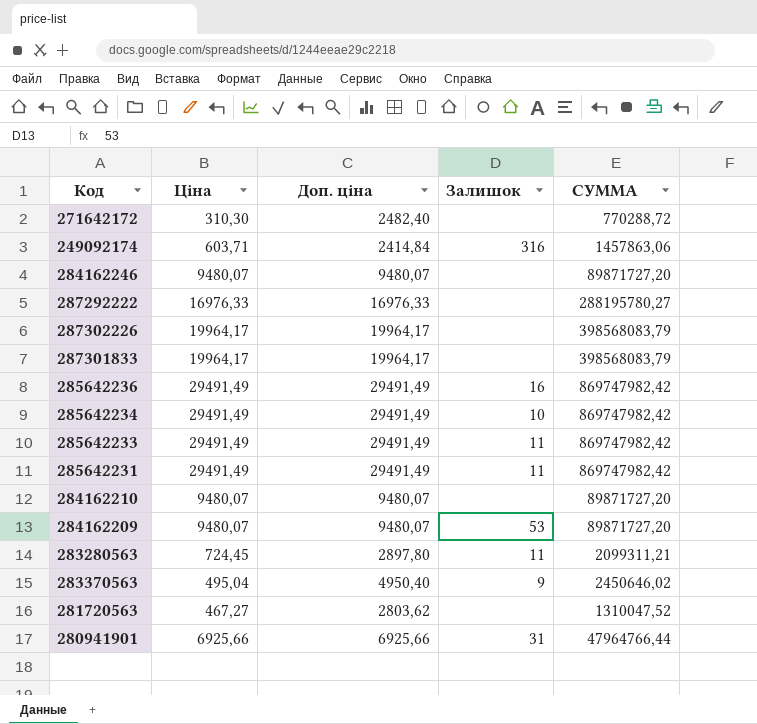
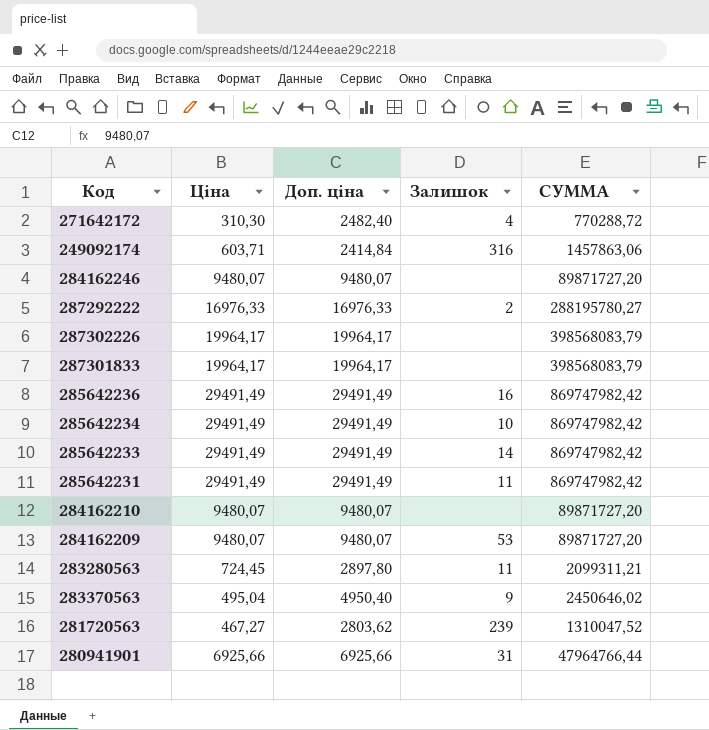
271642172 | Залишок: none -> 4
287292222 | Залишок: none -> 2
285642233 | Залишок: 11 -> 14
281720563 | Залишок: none -> 239

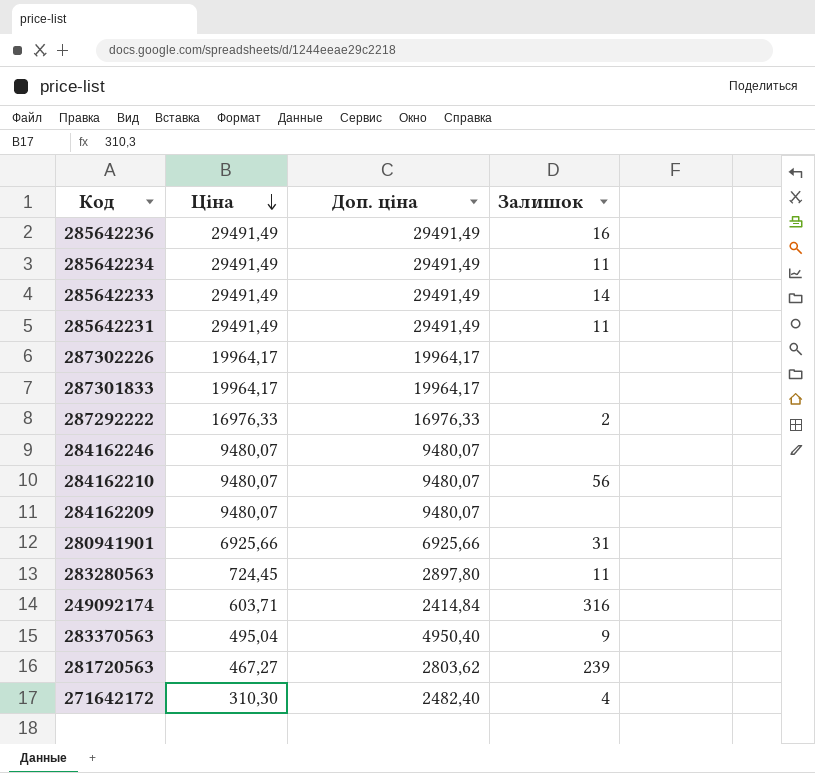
row order: none -> Ціна descending
column СУММА | formula: [Ціна] * [Доп. ціна] -> none
285642234 | Залишок: 10 -> 11
284162210 | Залишок: none -> 56
284162209 | Залишок: 53 -> none

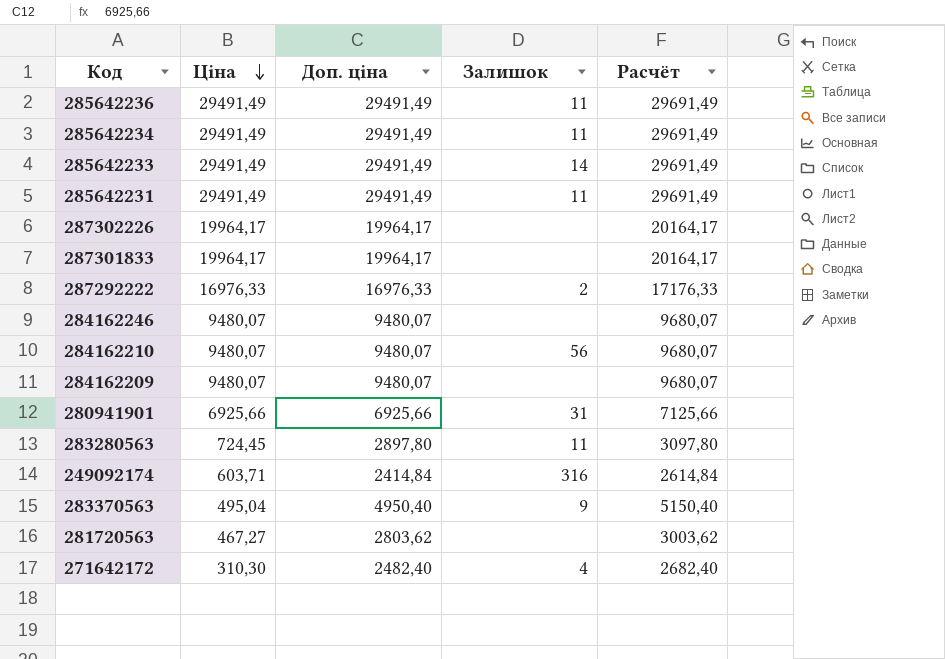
column Расчёт | formula: none -> [Доп. ціна] + 200
285642236 | Залишок: 16 -> 11
281720563 | Залишок: 239 -> none

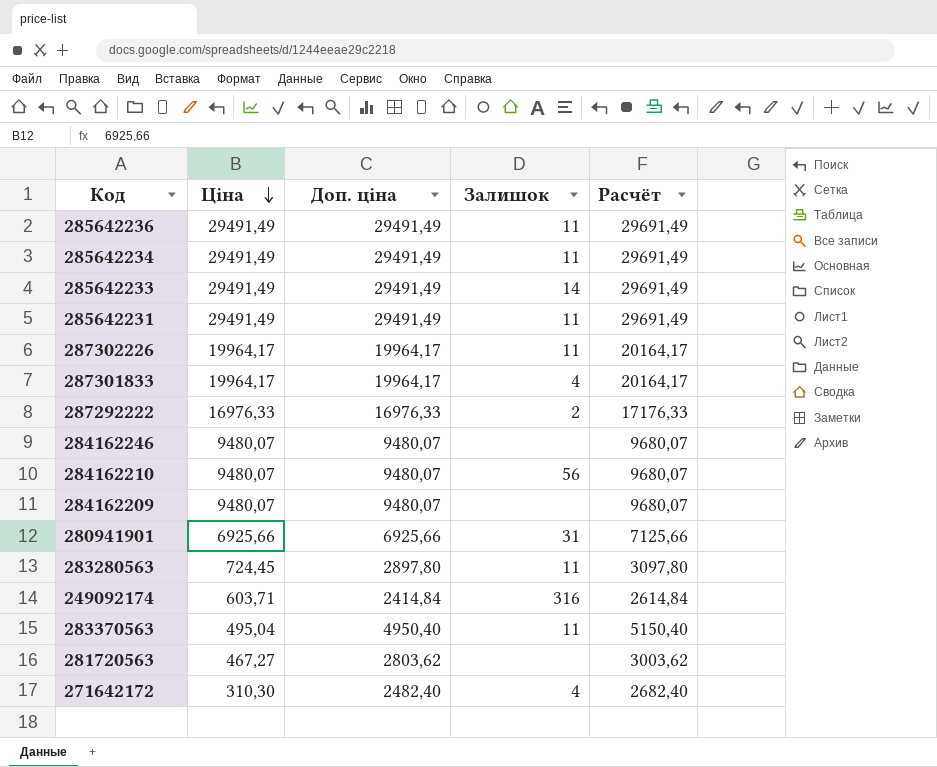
287302226 | Залишок: none -> 11
287301833 | Залишок: none -> 4
283370563 | Залишок: 9 -> 11

